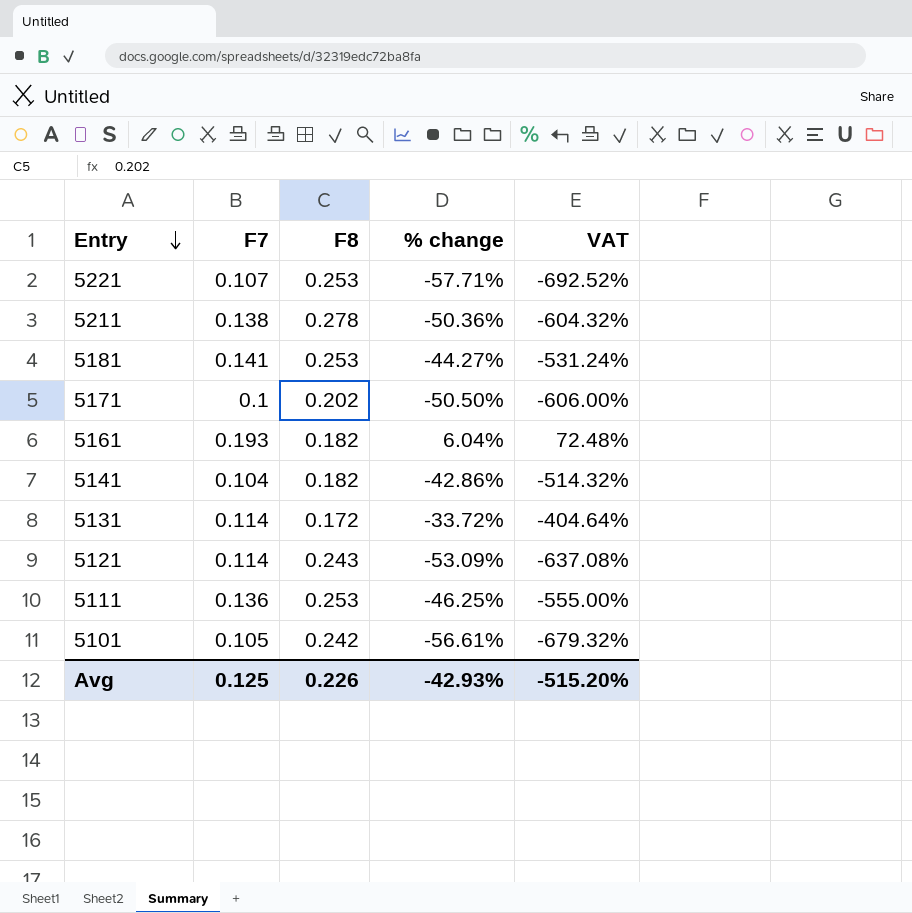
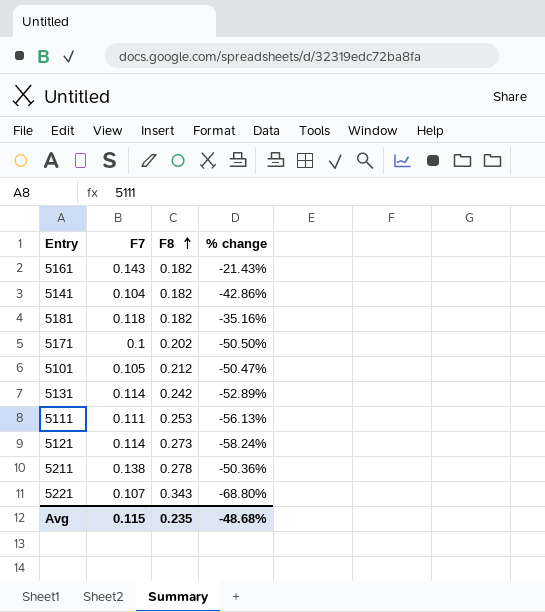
row order: Entry descending -> F8 ascending
column VAT | formula: [% change] * 12 -> none
5161 | F7: 0.193 -> 0.143
5161 | % change: 6.04% -> -21.43%
5181 | F7: 0.141 -> 0.118
5181 | F8: 0.253 -> 0.182
5181 | % change: -44.27% -> -35.16%
5101 | F8: 0.242 -> 0.212
5101 | % change: -56.61% -> -50.47%
5131 | F8: 0.172 -> 0.242
5131 | % change: -33.72% -> -52.89%
5111 | F7: 0.136 -> 0.111
5111 | % change: -46.25% -> -56.13%
5121 | F8: 0.243 -> 0.273
5121 | % change: -53.09% -> -58.24%
5221 | F8: 0.253 -> 0.343
5221 | % change: -57.71% -> -68.80%
Avg | F7: 0.125 -> 0.115
Avg | F8: 0.226 -> 0.235
Avg | % change: -42.93% -> -48.68%

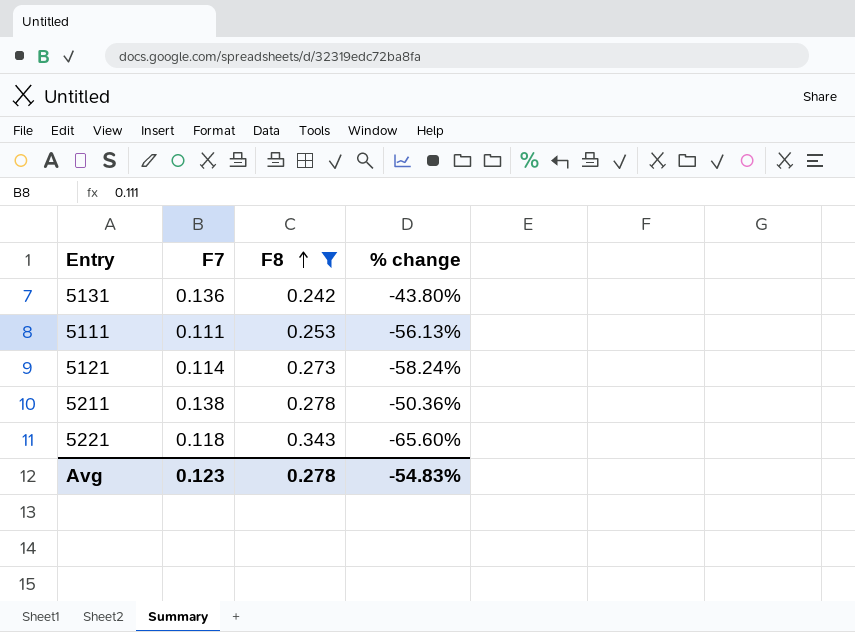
filter: none -> F8 >= 0.242
5131 | F7: 0.114 -> 0.136
5131 | % change: -52.89% -> -43.80%
5221 | F7: 0.107 -> 0.118
5221 | % change: -68.80% -> -65.60%
Avg | F7: 0.115 -> 0.123
Avg | F8: 0.235 -> 0.278
Avg | % change: -48.68% -> -54.83%

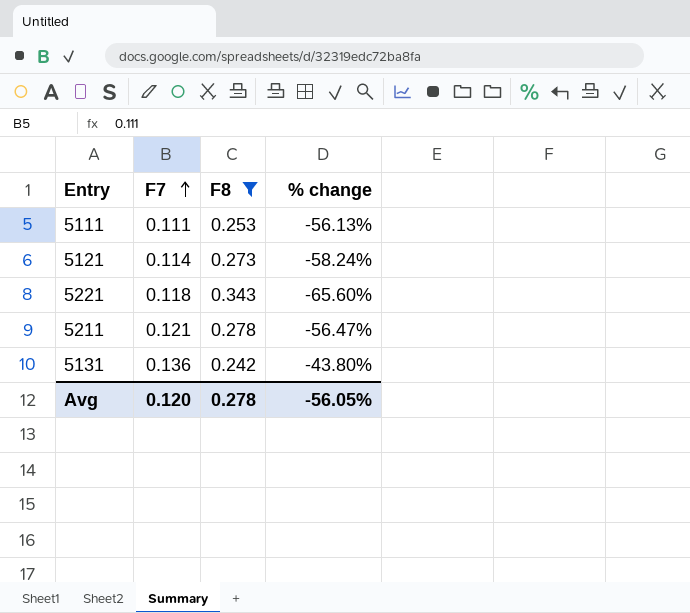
row order: F8 ascending -> F7 ascending
5211 | F7: 0.138 -> 0.121
5211 | % change: -50.36% -> -56.47%
Avg | F7: 0.123 -> 0.120
Avg | % change: -54.83% -> -56.05%

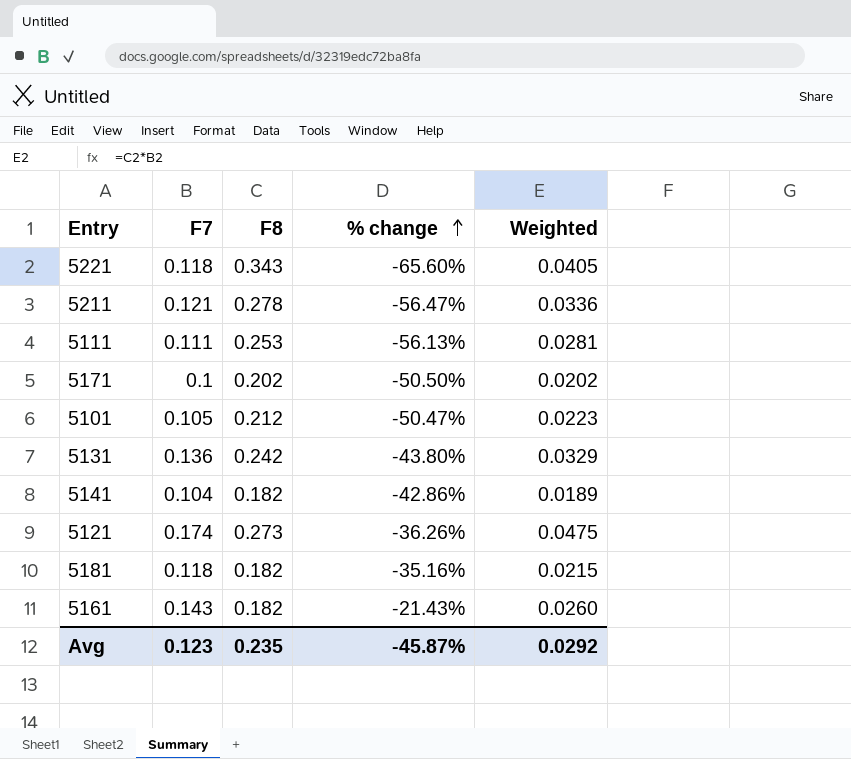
filter: F8 >= 0.242 -> none
row order: F7 ascending -> % change ascending
column Weighted | formula: none -> [F7] * [F8]
5121 | F7: 0.114 -> 0.174
5121 | % change: -58.24% -> -36.26%
Avg | F7: 0.120 -> 0.123
Avg | F8: 0.278 -> 0.235
Avg | % change: -56.05% -> -45.87%

